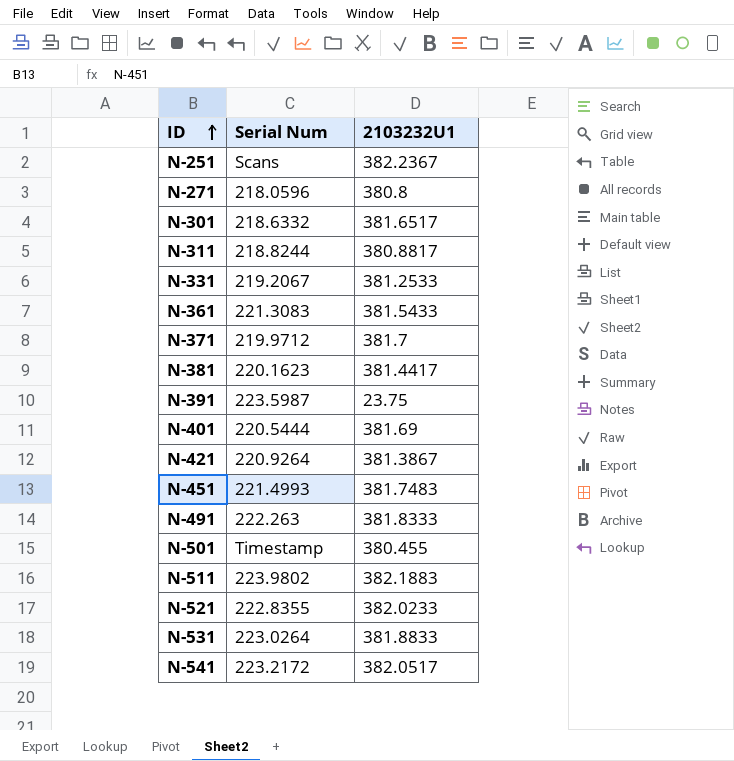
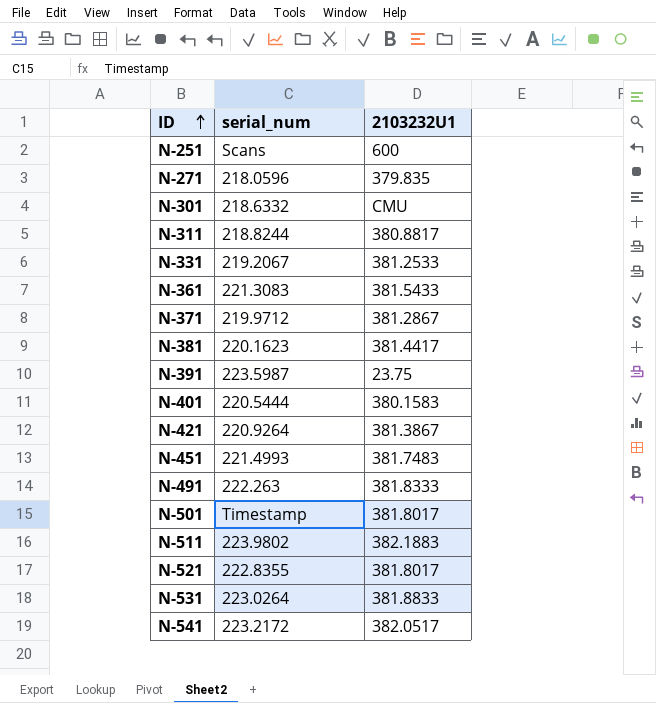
column name: Serial Num -> serial_num
N-251 | 2103232U1: 382.2367 -> 600
N-271 | 2103232U1: 380.8 -> 379.835
N-301 | 2103232U1: 381.6517 -> CMU
N-371 | 2103232U1: 381.7 -> 381.2867
N-401 | 2103232U1: 381.69 -> 380.1583
N-501 | 2103232U1: 380.455 -> 381.8017
N-521 | 2103232U1: 382.0233 -> 381.8017

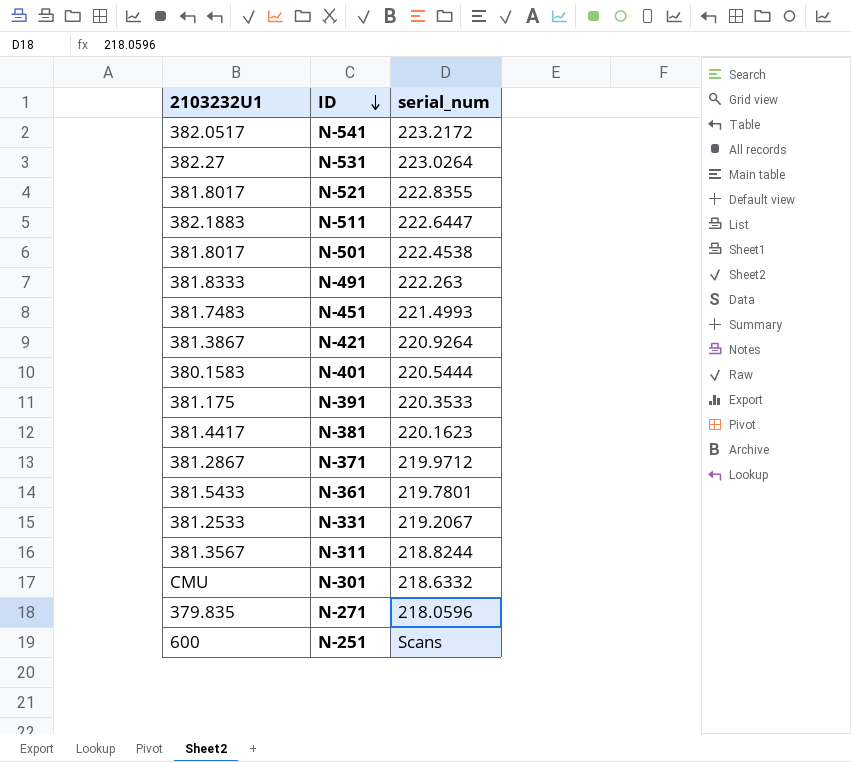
row order: ID ascending -> ID descending
column 2103232U1 | position: 3 -> 1
N-531 | 2103232U1: 381.8833 -> 382.27
N-511 | serial_num: 223.9802 -> 222.6447
N-501 | serial_num: Timestamp -> 222.4538
N-391 | 2103232U1: 23.75 -> 381.175
N-391 | serial_num: 223.5987 -> 220.3533
N-361 | serial_num: 221.3083 -> 219.7801
N-311 | 2103232U1: 380.8817 -> 381.3567

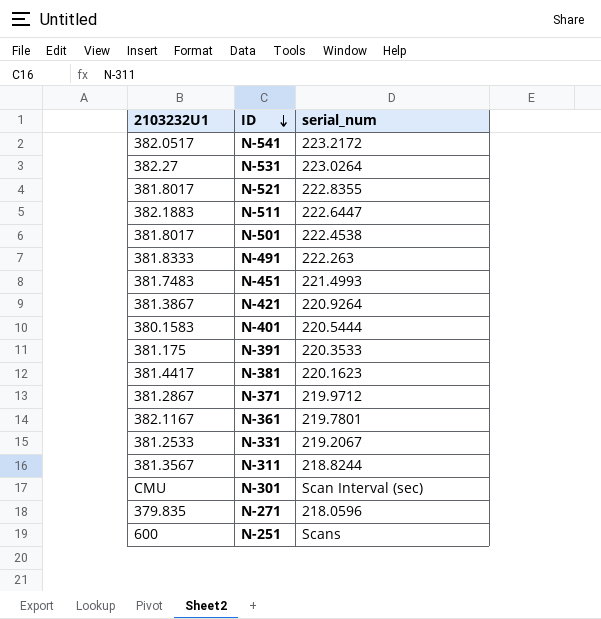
N-361 | 2103232U1: 381.5433 -> 382.1167
N-301 | serial_num: 218.6332 -> Scan Interval (sec)

